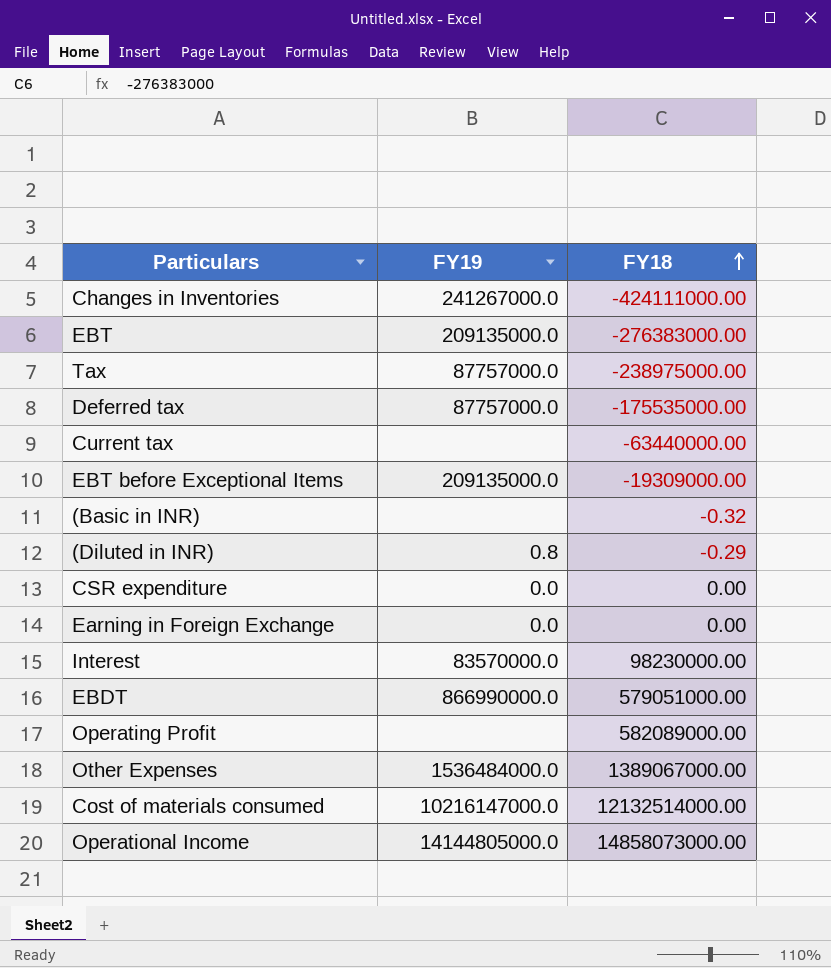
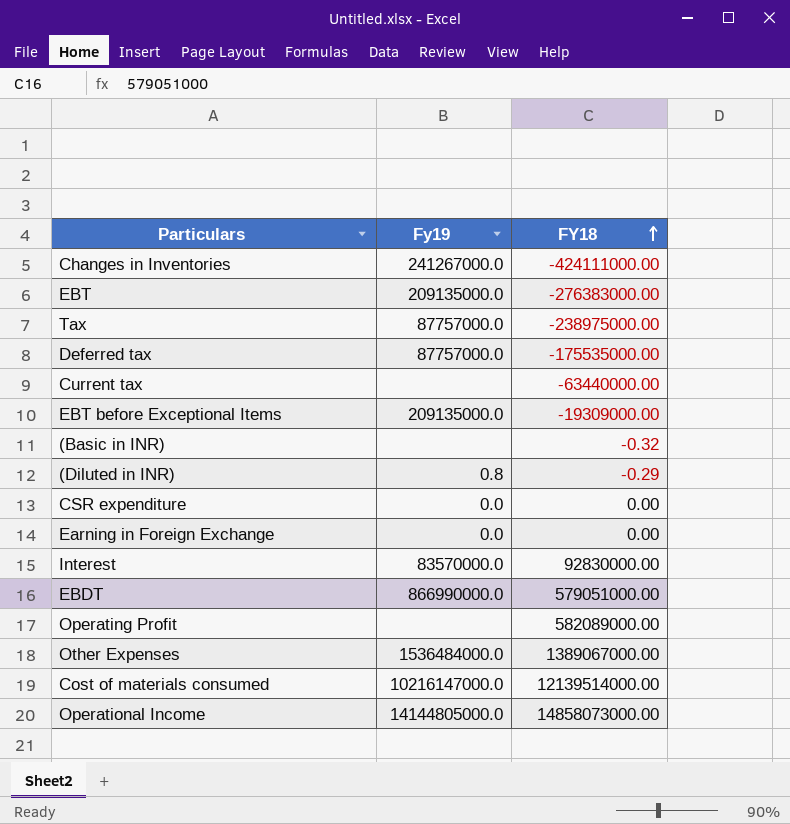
column name: FY19 -> Fy19
Interest | FY18: 98230000.00 -> 92830000.00
Cost of materials consumed | FY18: 12132514000.00 -> 12139514000.00

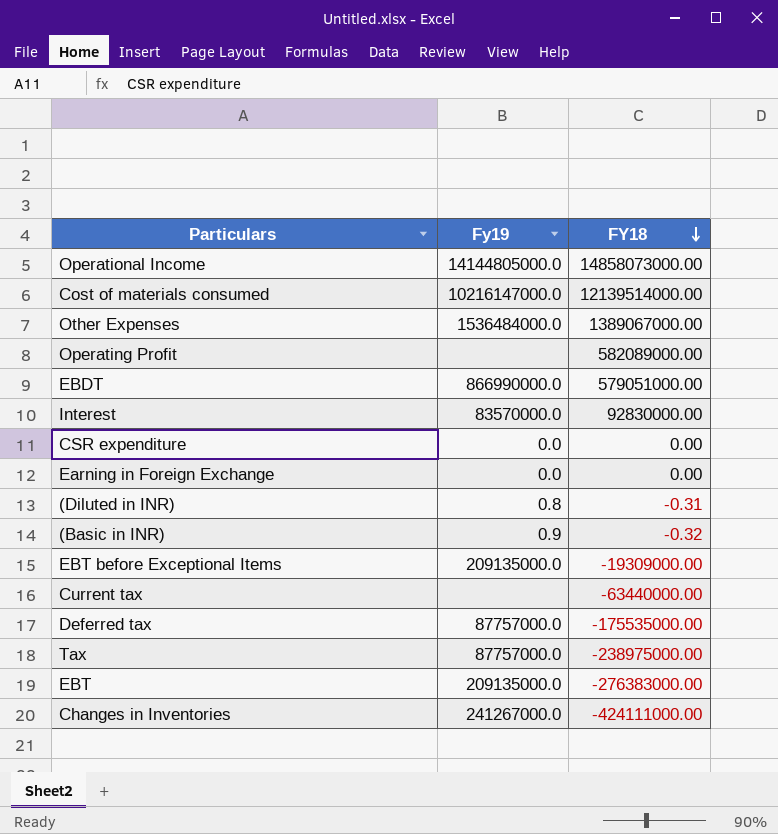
row order: FY18 ascending -> FY18 descending
(Diluted in INR) | FY18: -0.29 -> -0.31
(Basic in INR) | Fy19: none -> 0.9

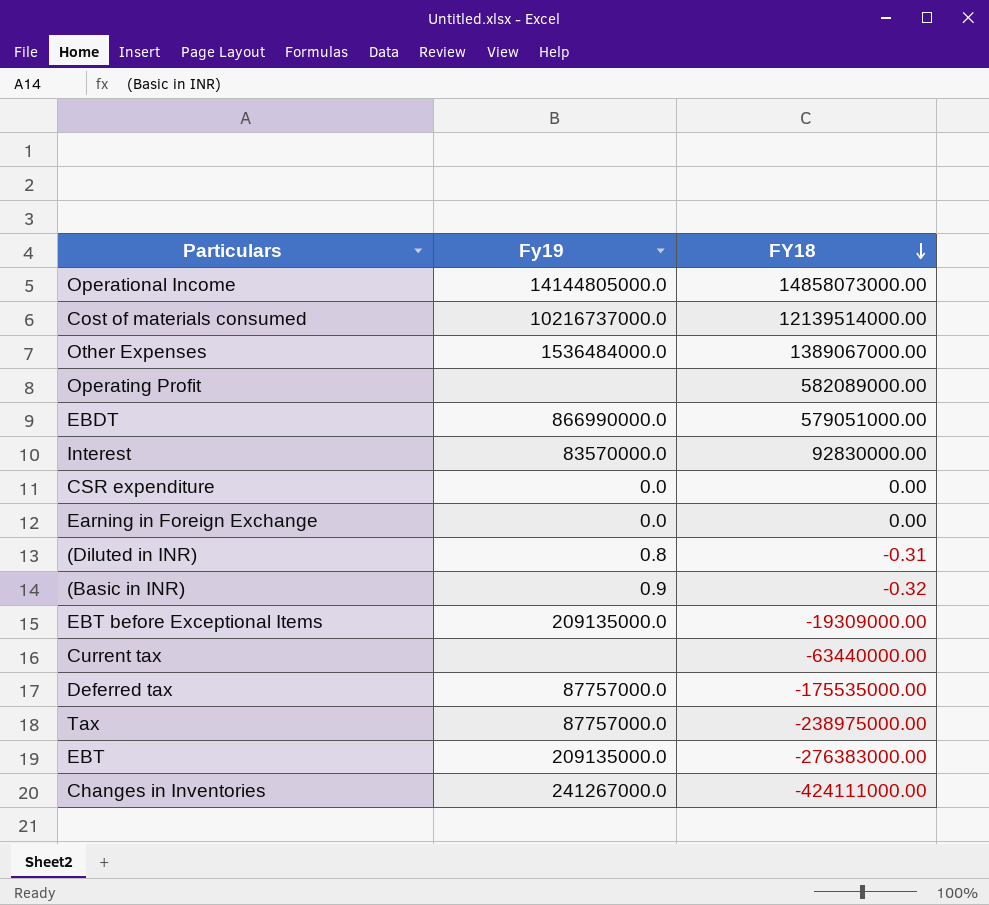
Cost of materials consumed | Fy19: 10216147000.0 -> 10216737000.0

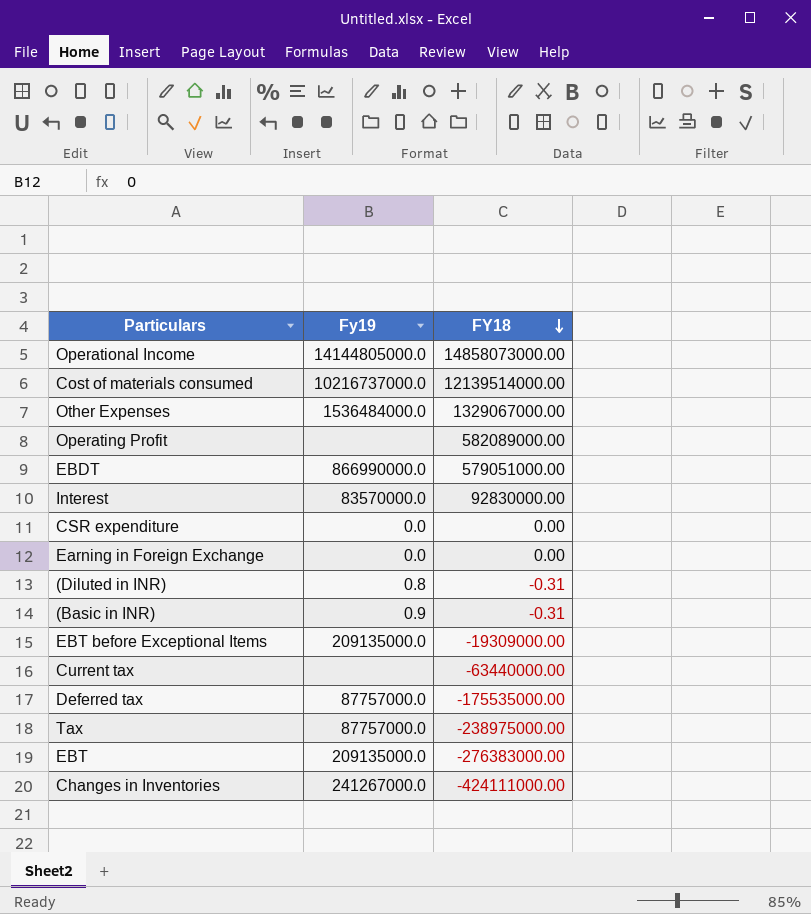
Other Expenses | FY18: 1389067000.00 -> 1329067000.00
(Basic in INR) | FY18: -0.32 -> -0.31

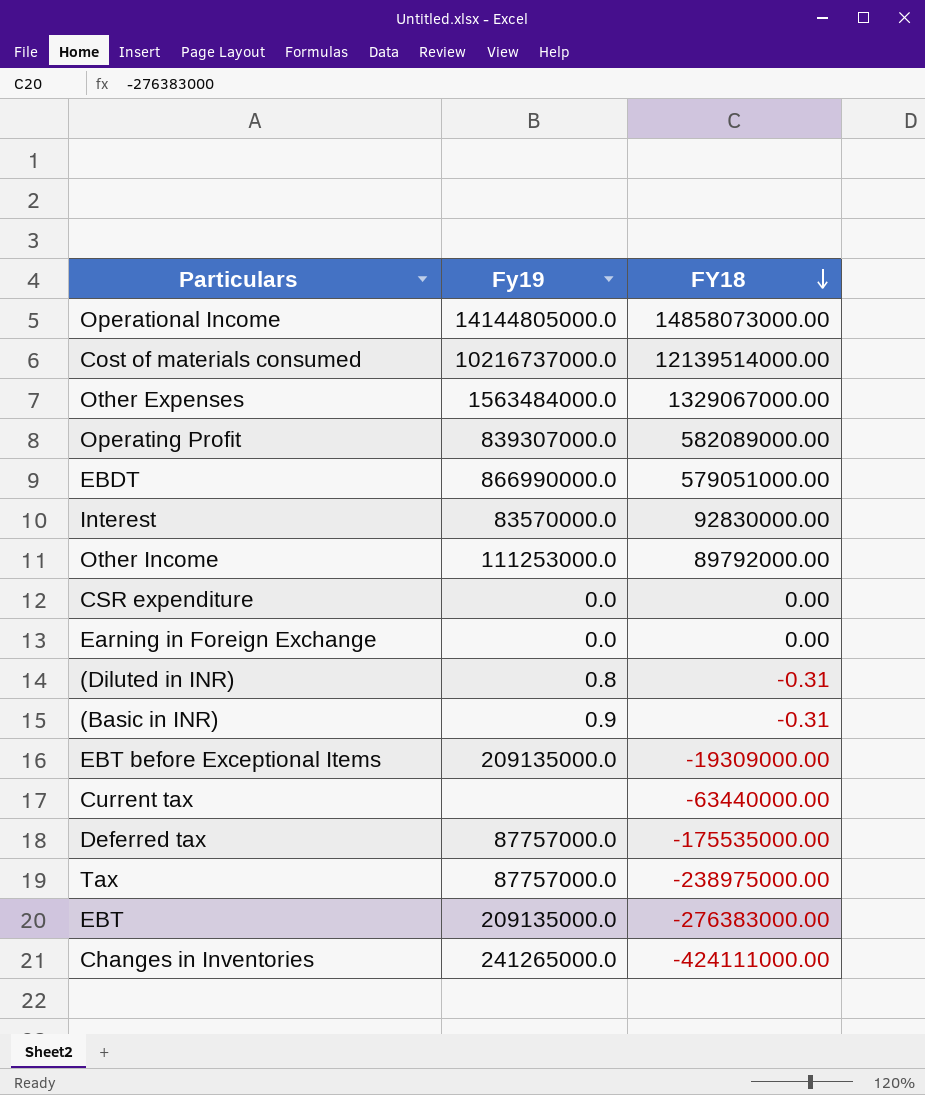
Other Expenses | Fy19: 1536484000.0 -> 1563484000.0
Operating Profit | Fy19: none -> 839307000.0
row Other Income: none -> 111253000.0 | 89792000.00
Changes in Inventories | Fy19: 241267000.0 -> 241265000.0

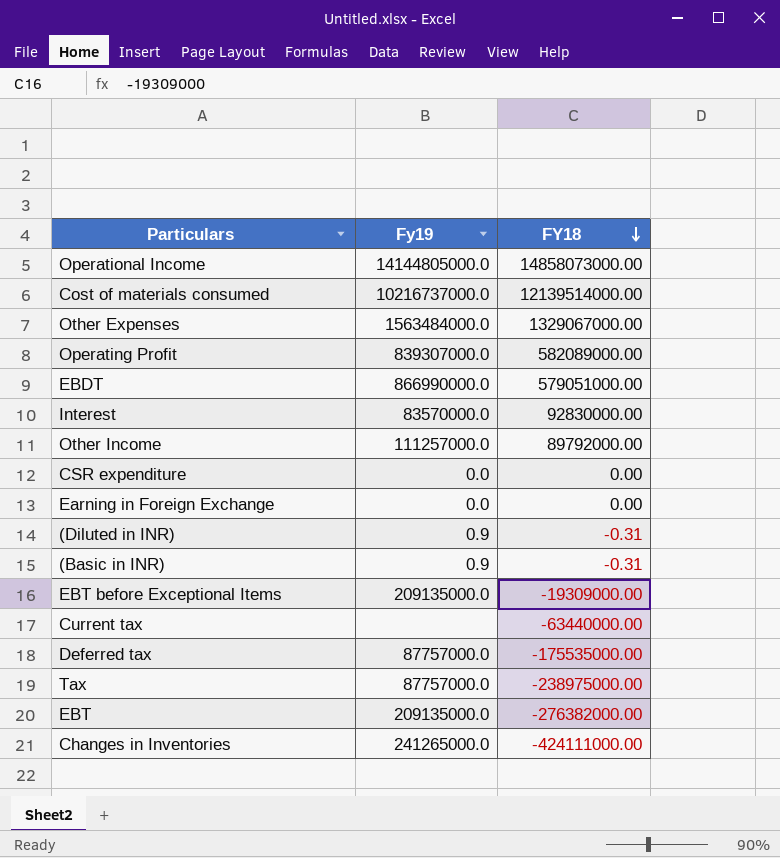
Other Income | Fy19: 111253000.0 -> 111257000.0
(Diluted in INR) | Fy19: 0.8 -> 0.9
EBT | FY18: -276383000.00 -> -276382000.00

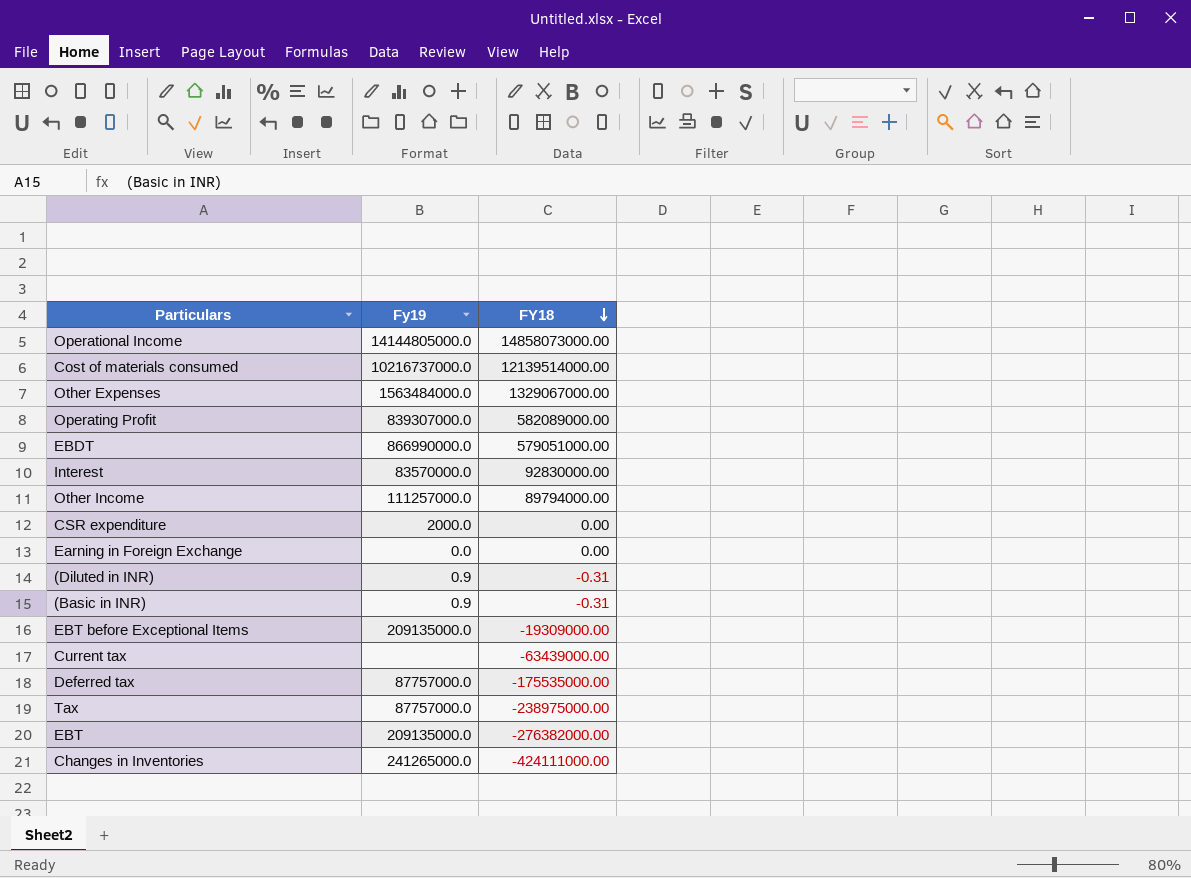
Other Income | FY18: 89792000.00 -> 89794000.00
CSR expenditure | Fy19: 0.0 -> 2000.0
Current tax | FY18: -63440000.00 -> -63439000.00

